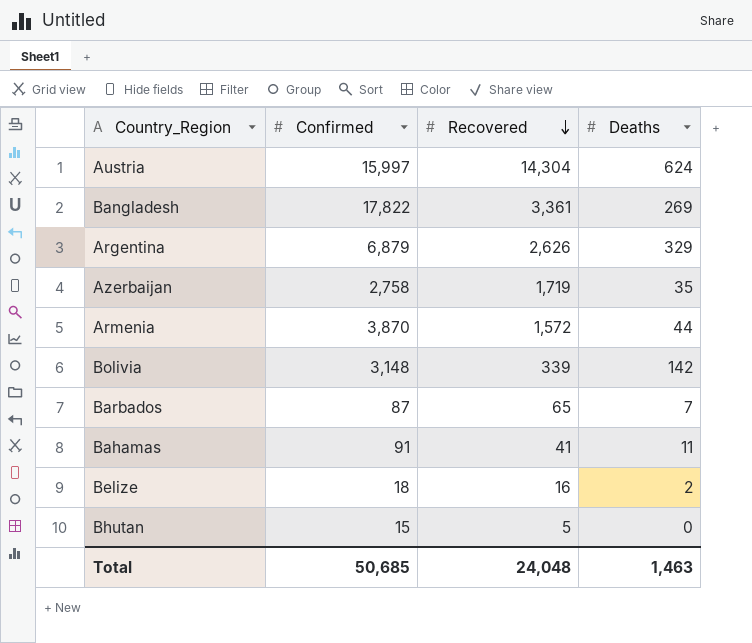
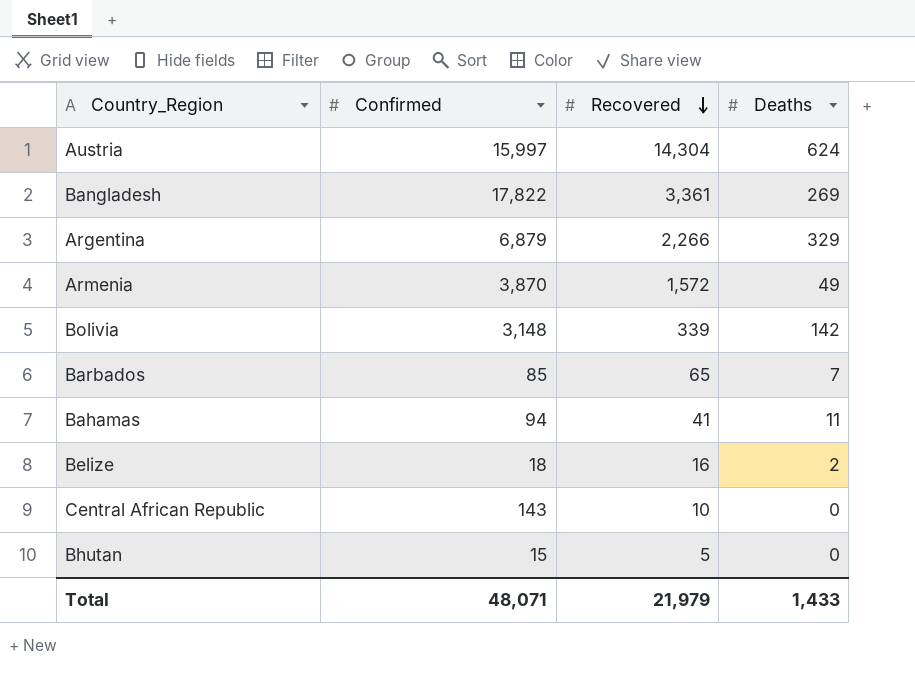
row Azerbaijan: 2,758 | 1,719 | 35 -> none
Argentina | Recovered: 2,626 -> 2,266
Armenia | Deaths: 44 -> 49
Barbados | Confirmed: 87 -> 85
Bahamas | Confirmed: 91 -> 94
row Central African Republic: none -> 143 | 10 | 0
Total | Confirmed: 50,685 -> 48,071
Total | Recovered: 24,048 -> 21,979
Total | Deaths: 1,463 -> 1,433

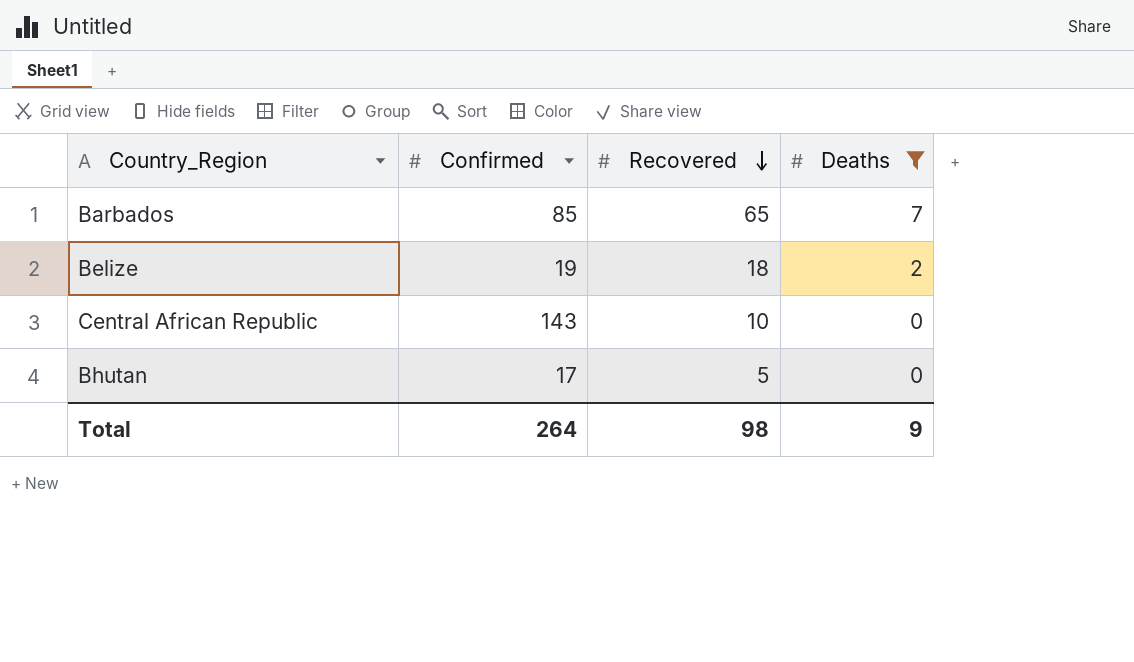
filter: none -> Deaths <= 7
Belize | Confirmed: 18 -> 19
Belize | Recovered: 16 -> 18
Bhutan | Confirmed: 15 -> 17
Total | Confirmed: 48,071 -> 264
Total | Recovered: 21,979 -> 98
Total | Deaths: 1,433 -> 9

